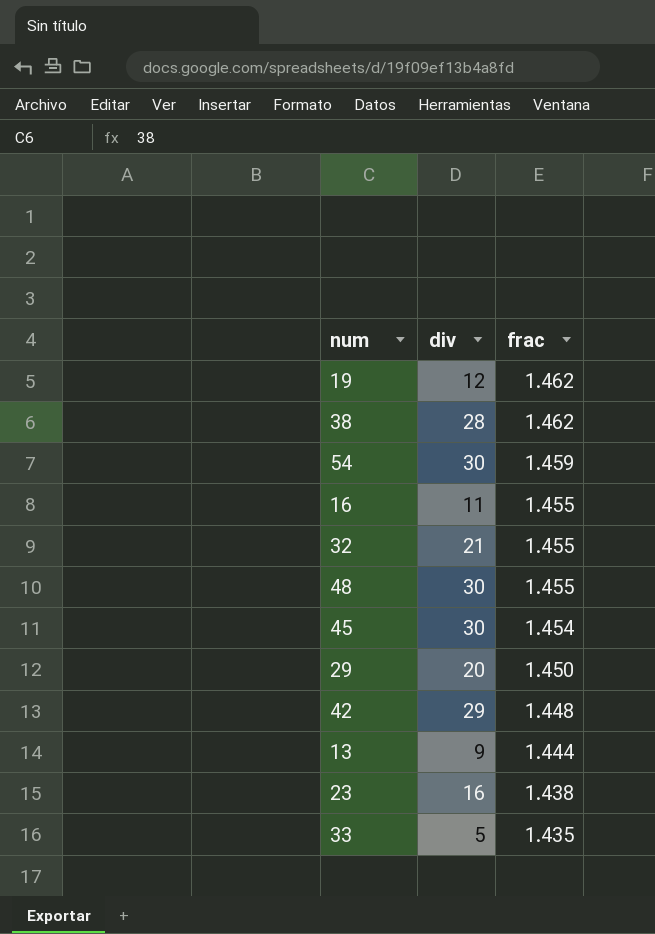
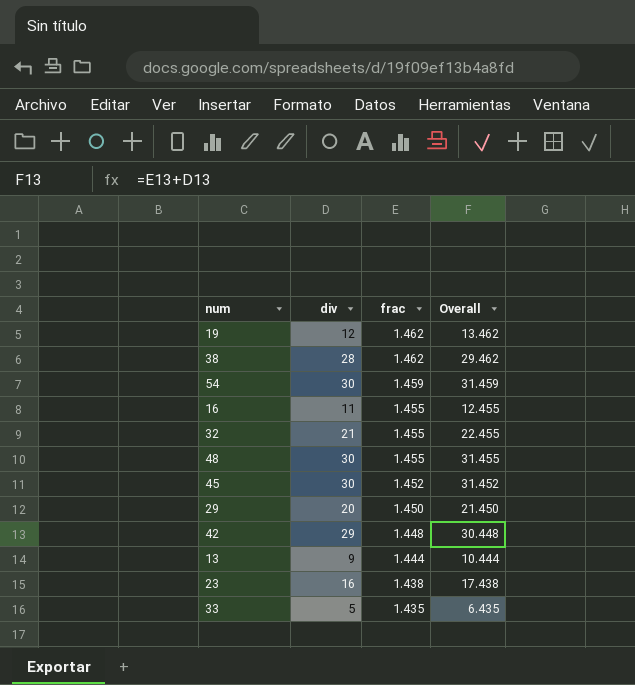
column Overall | formula: none -> [div] + [frac]
45 | frac: 1.454 -> 1.452

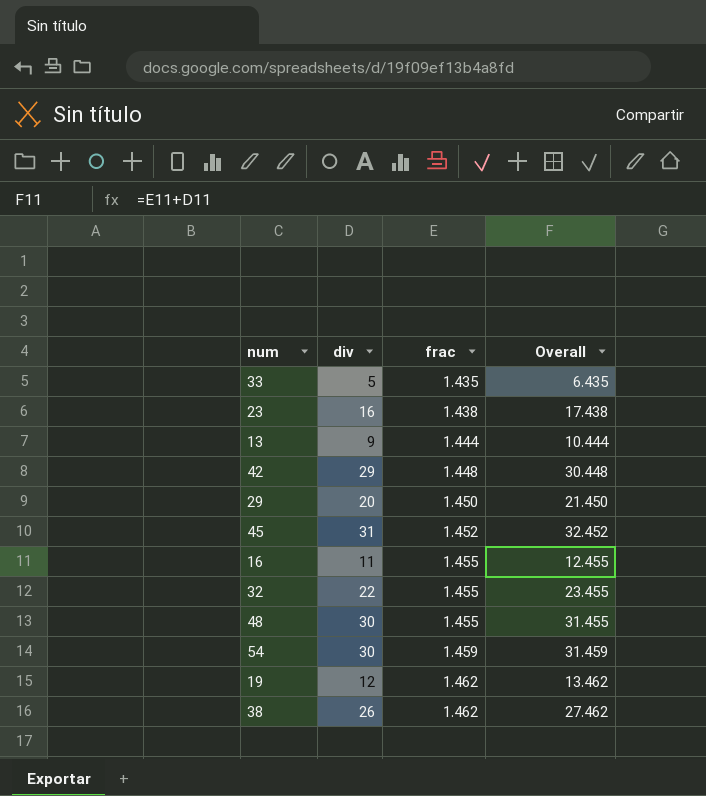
row order: frac descending -> frac ascending
45 | div: 30 -> 31
45 | Overall: 31.452 -> 32.452
32 | div: 21 -> 22
32 | Overall: 22.455 -> 23.455
38 | div: 28 -> 26
38 | Overall: 29.462 -> 27.462

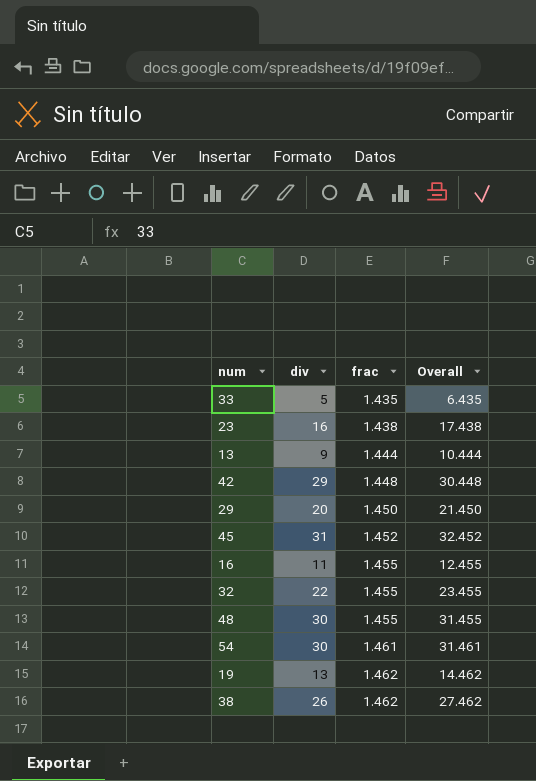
54 | frac: 1.459 -> 1.461
54 | Overall: 31.459 -> 31.461
19 | div: 12 -> 13
19 | Overall: 13.462 -> 14.462

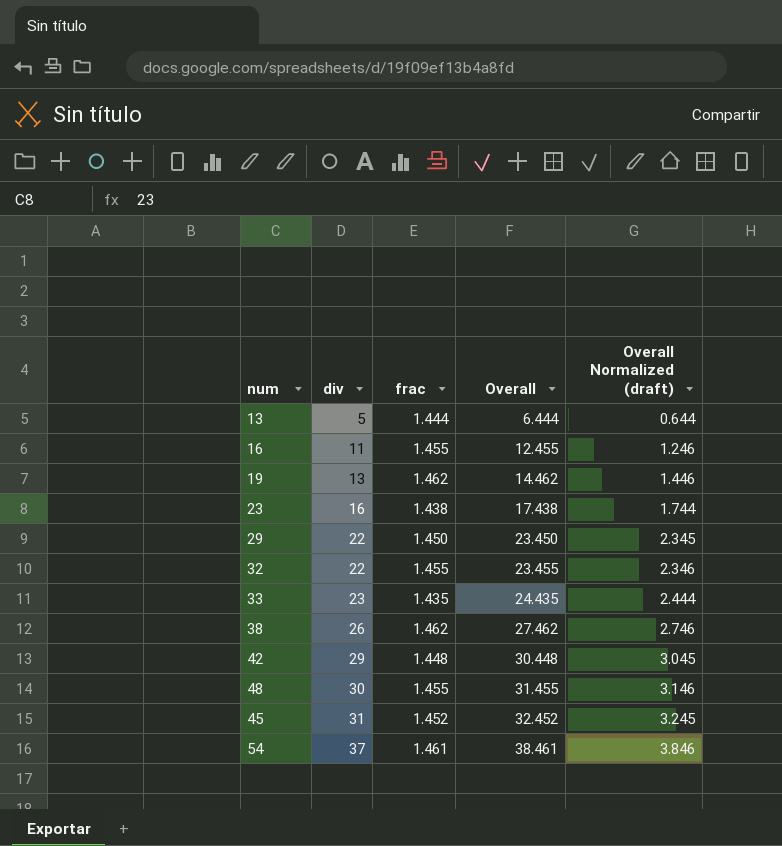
row order: frac ascending -> div ascending
column Overall Normalized (draft) | formula: none -> [Overall] * 0.1
13 | div: 9 -> 5
13 | Overall: 10.444 -> 6.444
29 | div: 20 -> 22
29 | Overall: 21.450 -> 23.450
33 | div: 5 -> 23
33 | Overall: 6.435 -> 24.435
54 | div: 30 -> 37
54 | Overall: 31.461 -> 38.461

